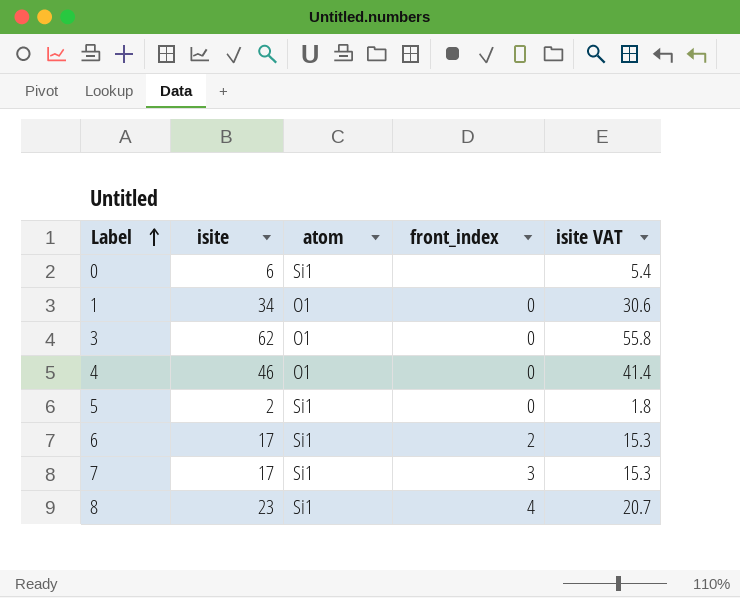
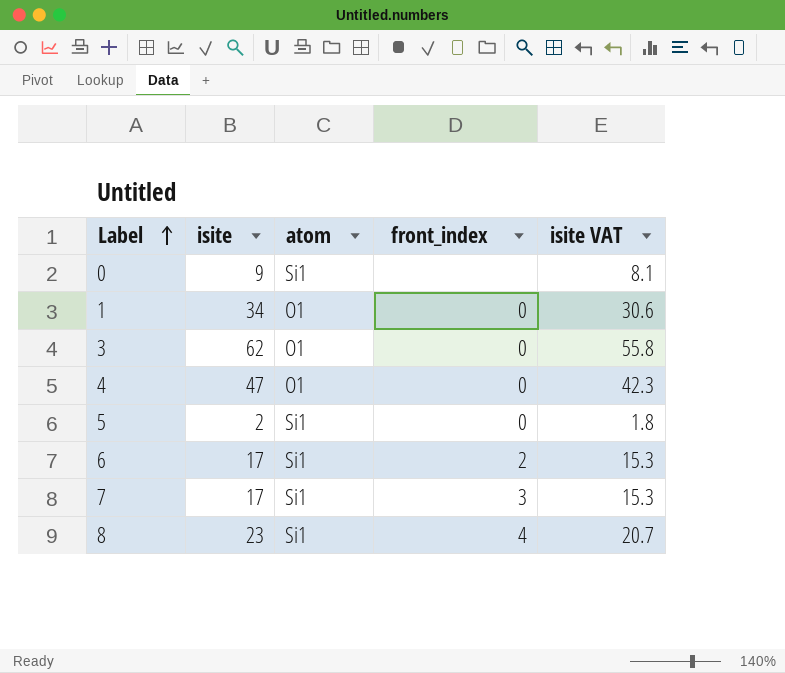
0 | isite: 6 -> 9
0 | isite VAT: 5.4 -> 8.1
4 | isite: 46 -> 47
4 | isite VAT: 41.4 -> 42.3

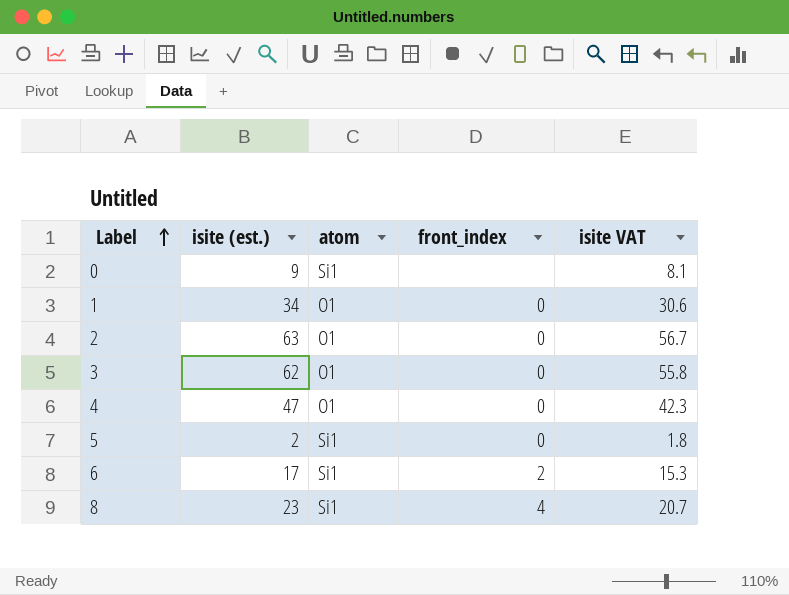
column name: isite -> isite (est.)
row 7: 17 | Si1 | 3 | 15.3 -> none
row 2: none -> 63 | O1 | 0 | 56.7

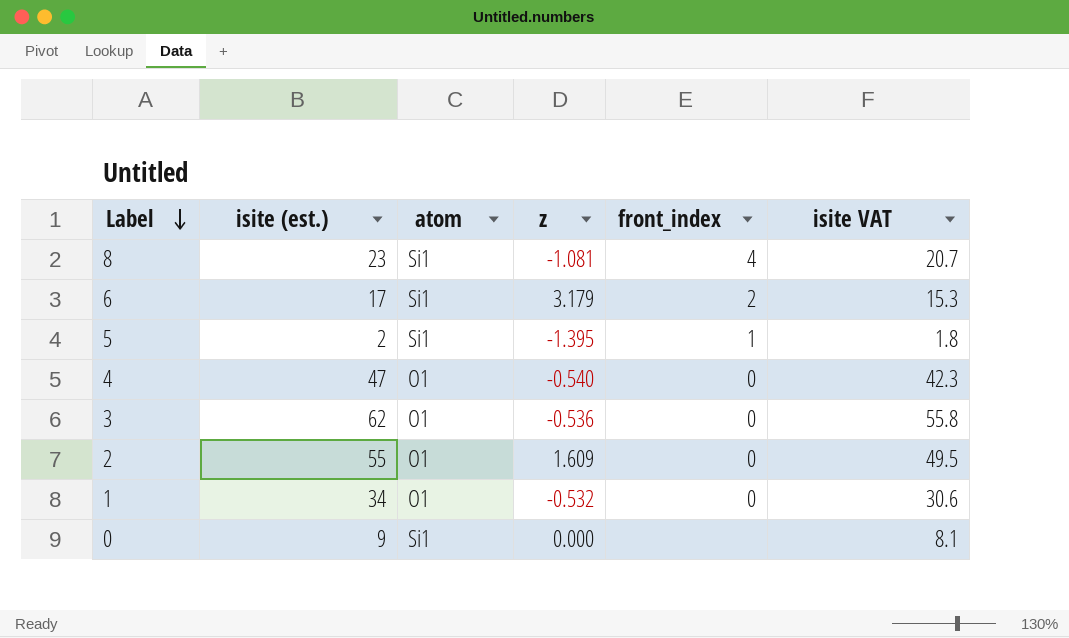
row order: Label ascending -> Label descending
column z | position: none -> 4
5 | front_index: 0 -> 1
2 | isite (est.): 63 -> 55
2 | isite VAT: 56.7 -> 49.5

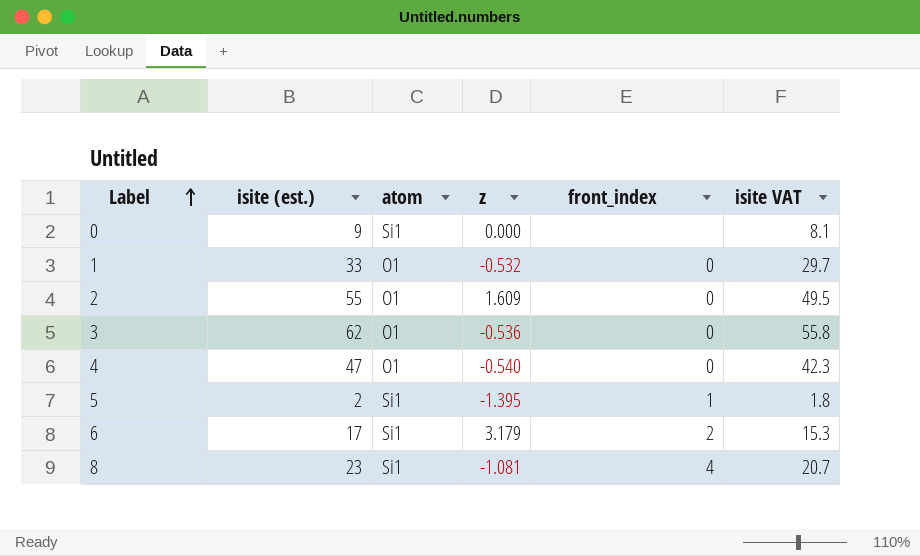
row order: Label descending -> Label ascending
1 | isite (est.): 34 -> 33
1 | isite VAT: 30.6 -> 29.7

